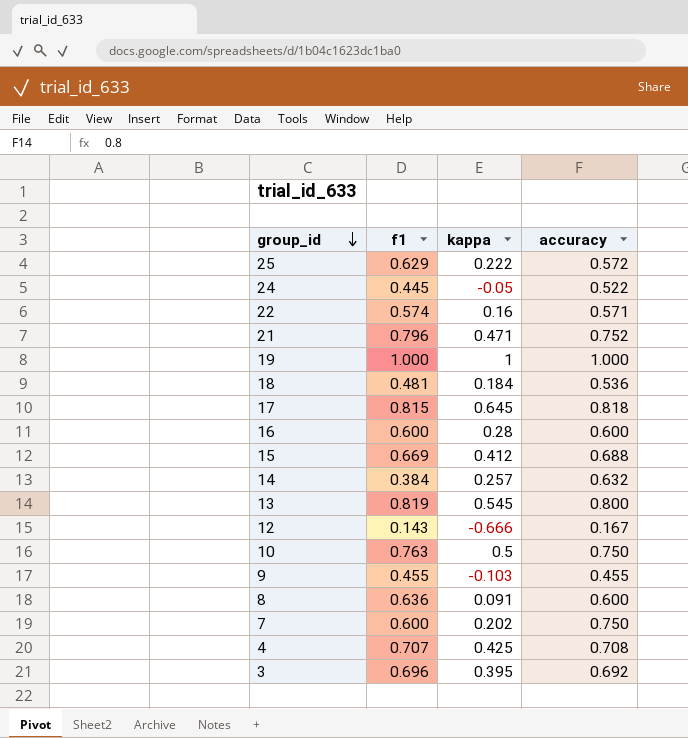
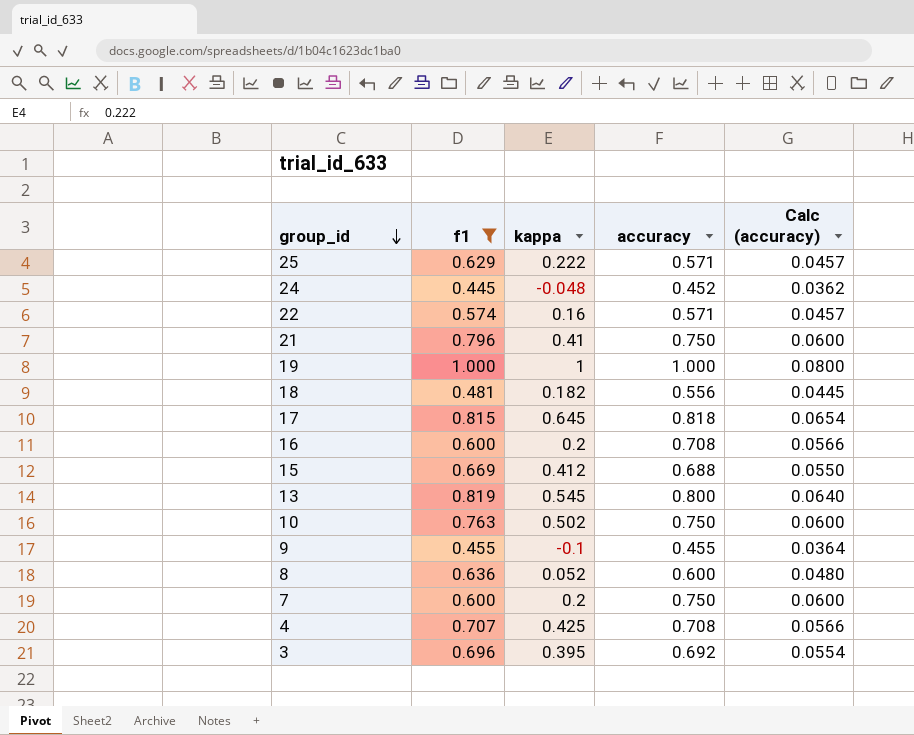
filter: none -> f1 >= 0.445
column Calc (accuracy) | formula: none -> [accuracy] * 0.08
25 | accuracy: 0.572 -> 0.571
24 | kappa: -0.05 -> -0.048
24 | accuracy: 0.522 -> 0.452
21 | kappa: 0.471 -> 0.41
21 | accuracy: 0.752 -> 0.750
18 | kappa: 0.184 -> 0.182
18 | accuracy: 0.536 -> 0.556
16 | kappa: 0.28 -> 0.2
16 | accuracy: 0.600 -> 0.708
10 | kappa: 0.5 -> 0.502
9 | kappa: -0.103 -> -0.1
8 | kappa: 0.091 -> 0.052
7 | kappa: 0.202 -> 0.2

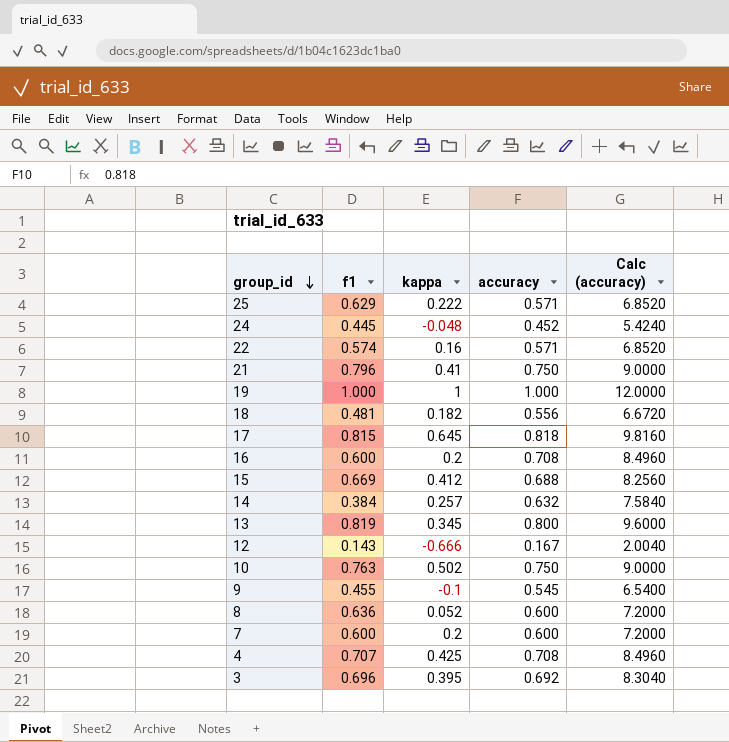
filter: f1 >= 0.445 -> none
column Calc (accuracy) | formula: [accuracy] * 0.08 -> [accuracy] * 12
13 | kappa: 0.545 -> 0.345
9 | accuracy: 0.455 -> 0.545
7 | accuracy: 0.750 -> 0.600

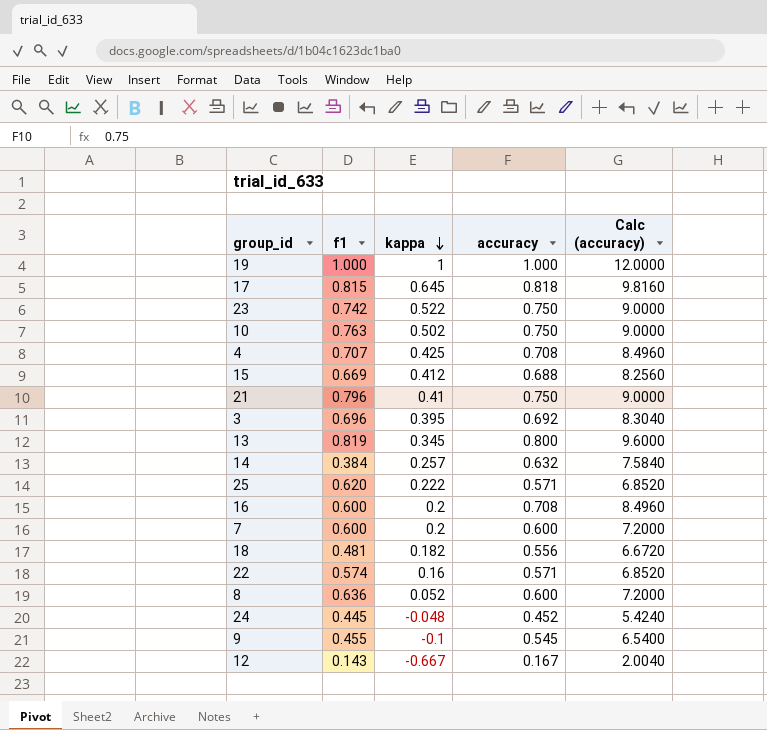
row order: group_id descending -> kappa descending
row 23: none -> 0.742 | 0.522 | 0.750 | 9.0000
25 | f1: 0.629 -> 0.620
12 | kappa: -0.666 -> -0.667

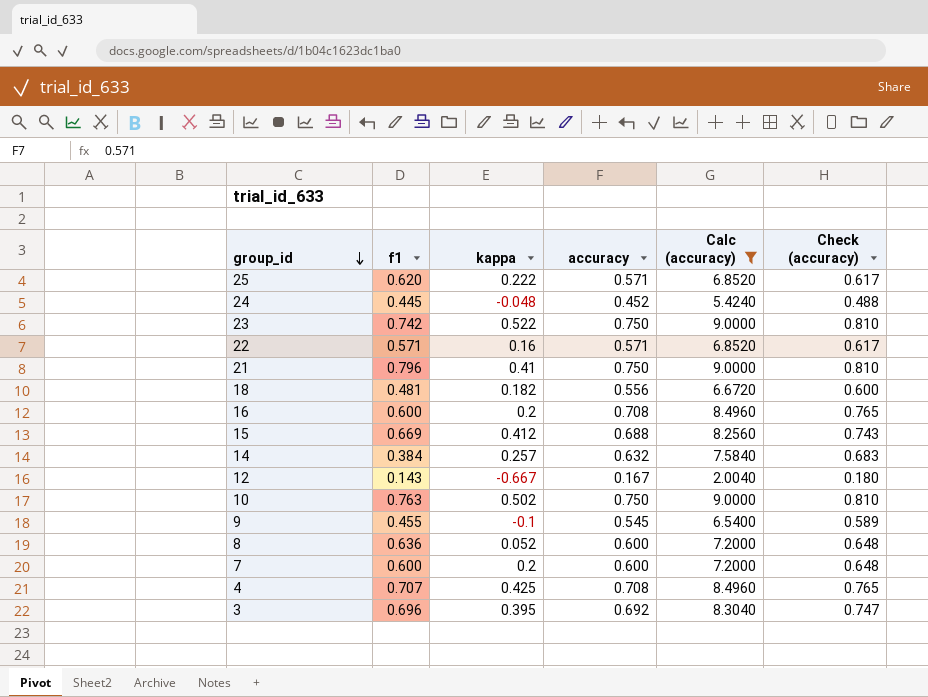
filter: none -> Calc (accuracy) <= 9.0000
row order: kappa descending -> group_id descending
column Check (accuracy) | formula: none -> [accuracy] * 1.08
22 | f1: 0.574 -> 0.571

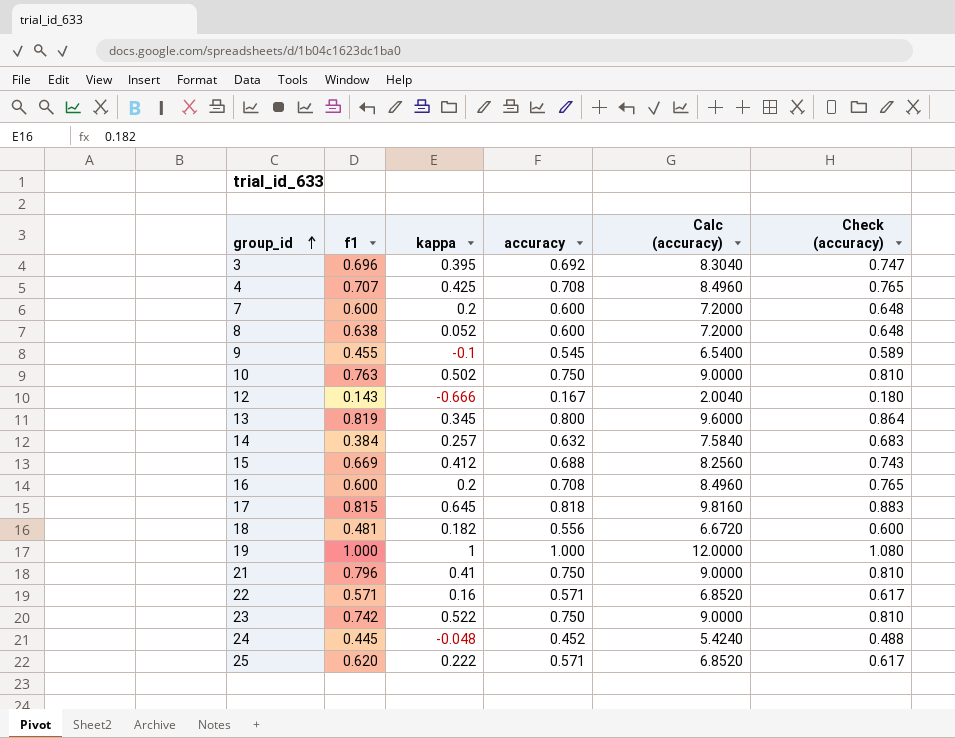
filter: Calc (accuracy) <= 9.0000 -> none
row order: group_id descending -> group_id ascending
8 | f1: 0.636 -> 0.638
12 | kappa: -0.667 -> -0.666

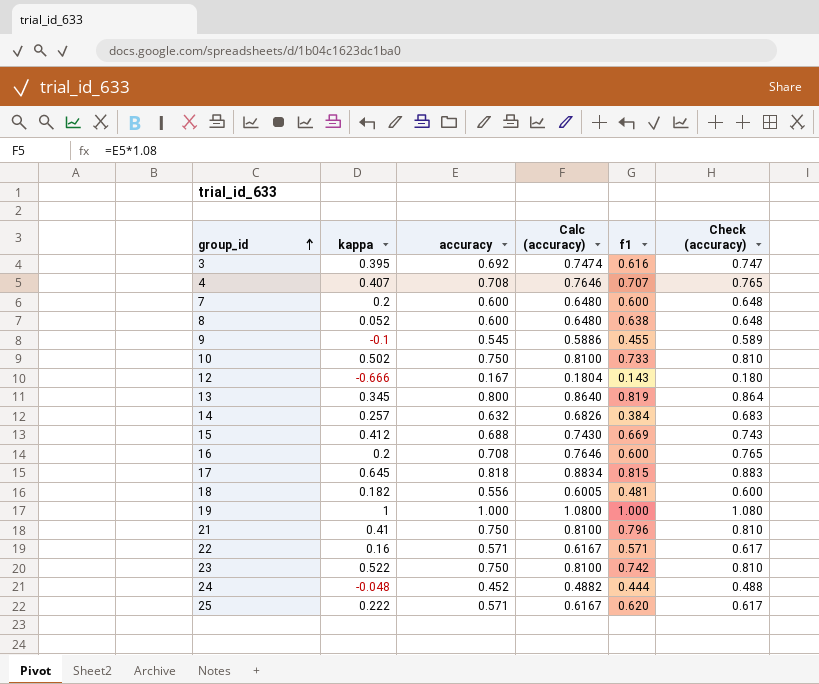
column Calc (accuracy) | formula: [accuracy] * 12 -> [accuracy] * 1.08
column f1 | position: 2 -> 5
3 | f1: 0.696 -> 0.616
4 | kappa: 0.425 -> 0.407
10 | f1: 0.763 -> 0.733
24 | f1: 0.445 -> 0.444

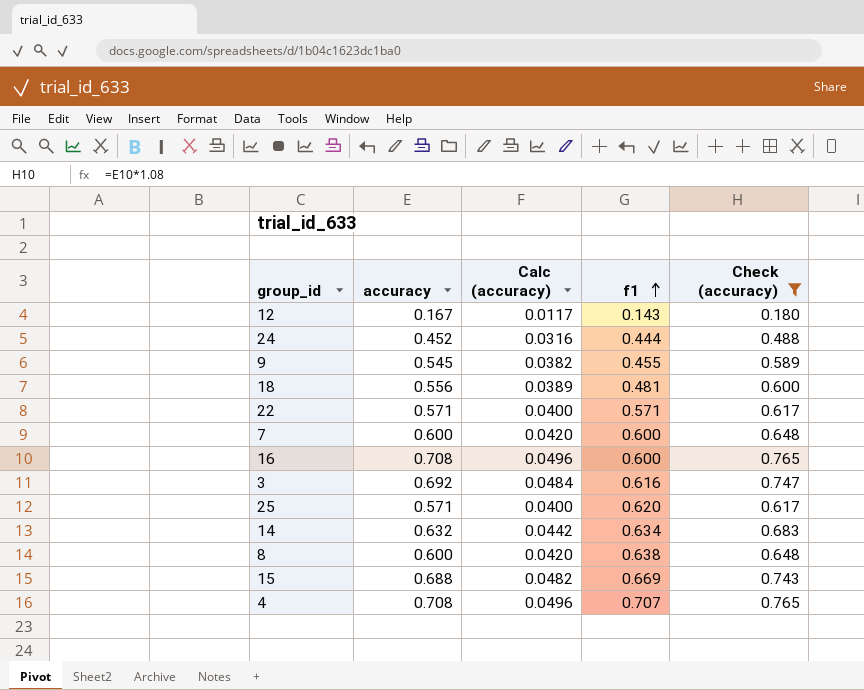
filter: none -> Check (accuracy) <= 0.765
row order: group_id ascending -> f1 ascending
column kappa | position: 2 -> none
column Calc (accuracy) | formula: [accuracy] * 1.08 -> [accuracy] * 0.07
14 | f1: 0.384 -> 0.634

